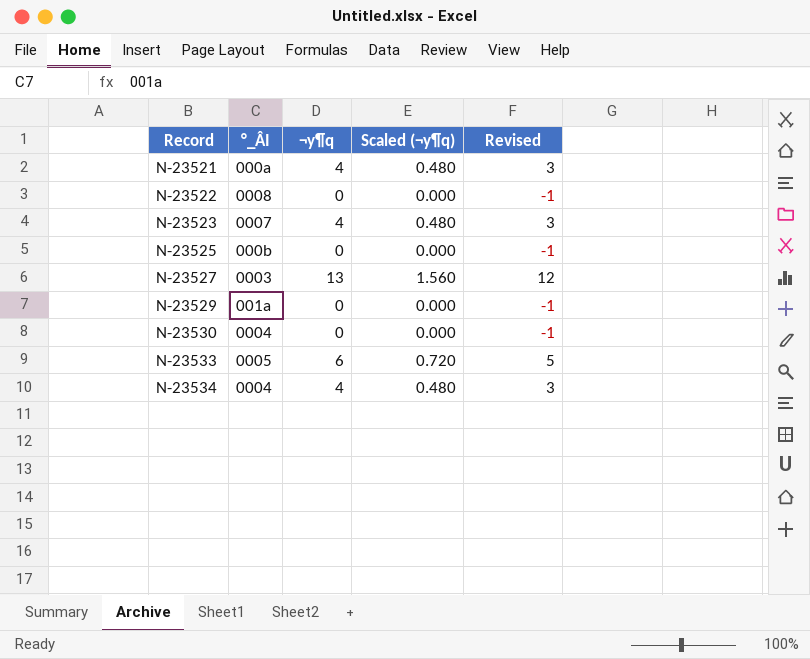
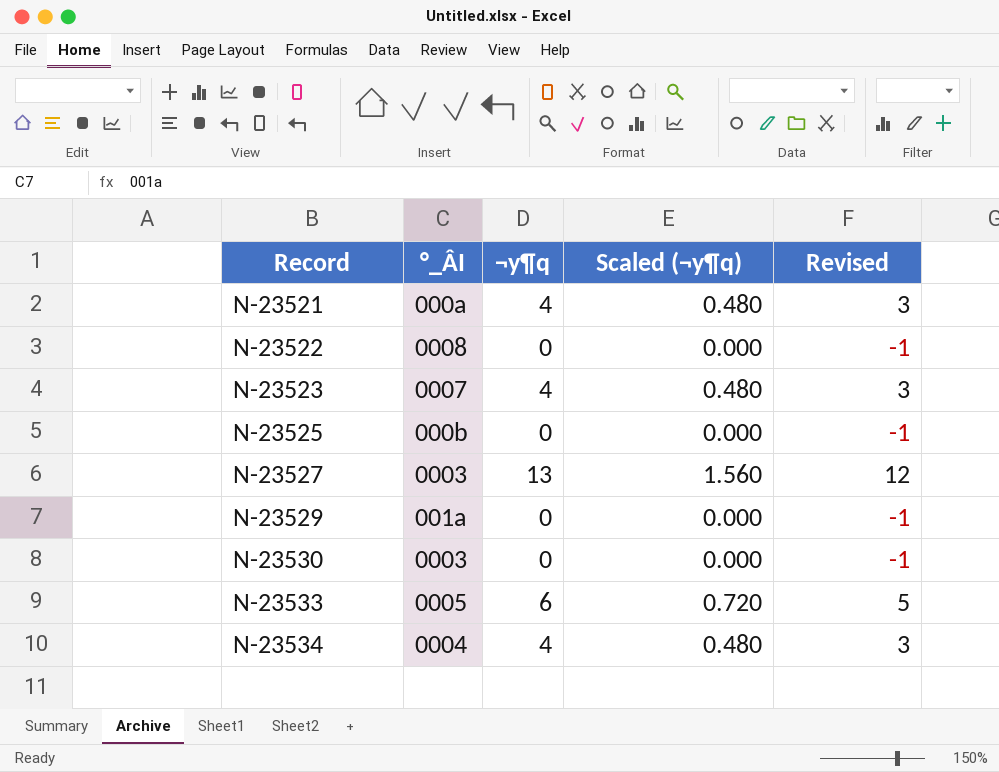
N-23530 | °_ÂI: 0004 -> 0003

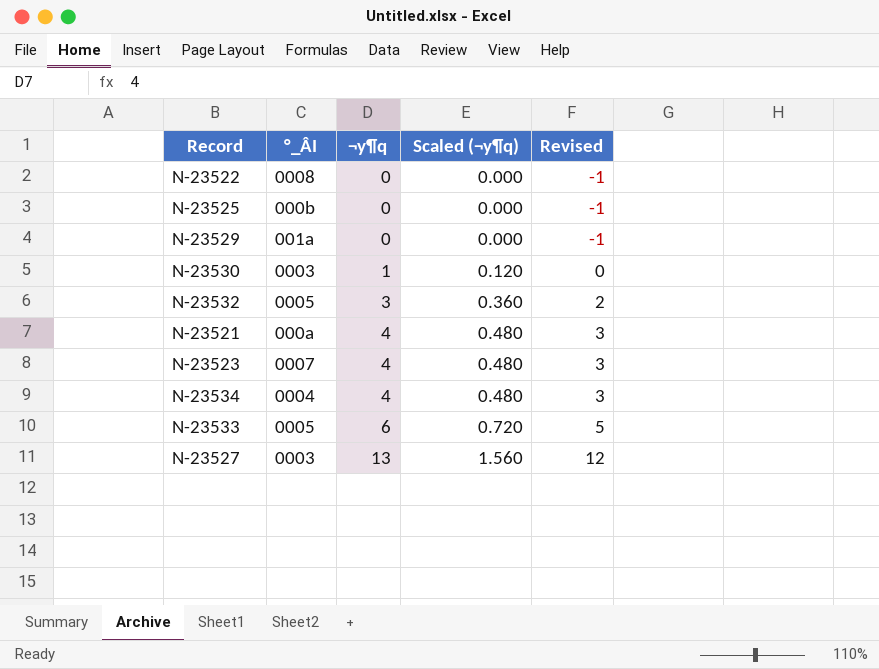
row order: Record ascending -> ¬y¶q ascending
N-23530 | ¬y¶q: 0 -> 1
N-23530 | Scaled (¬y¶q): 0.000 -> 0.120
N-23530 | Revised: -1 -> 0
row N-23532: none -> 0005 | 3 | 0.360 | 2

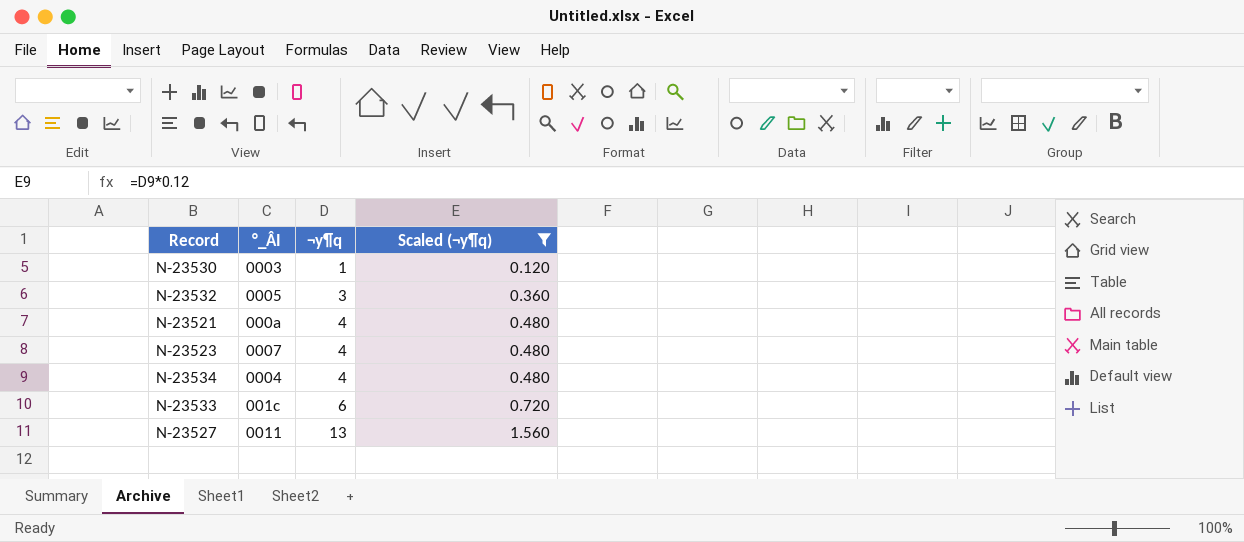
filter: none -> Scaled (¬y¶q) != 0.000
column Revised | formula: [¬y¶q] - 1 -> none
N-23533 | °_ÂI: 0005 -> 001c
N-23527 | °_ÂI: 0003 -> 0011

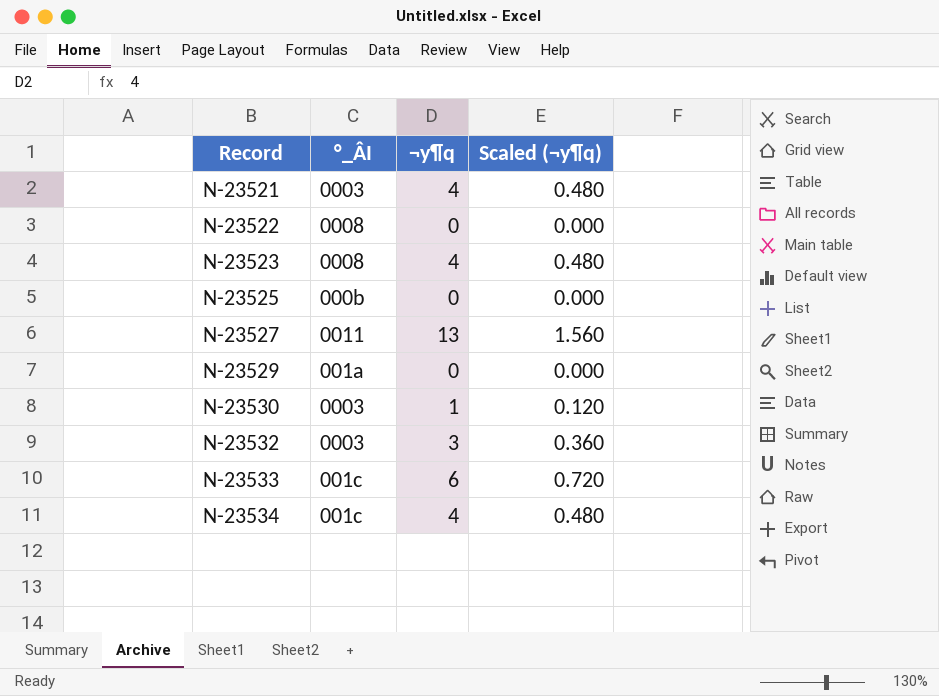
filter: Scaled (¬y¶q) != 0.000 -> none
row order: ¬y¶q ascending -> Record ascending
N-23521 | °_ÂI: 000a -> 0003
N-23523 | °_ÂI: 0007 -> 0008
N-23532 | °_ÂI: 0005 -> 0003
N-23534 | °_ÂI: 0004 -> 001c

